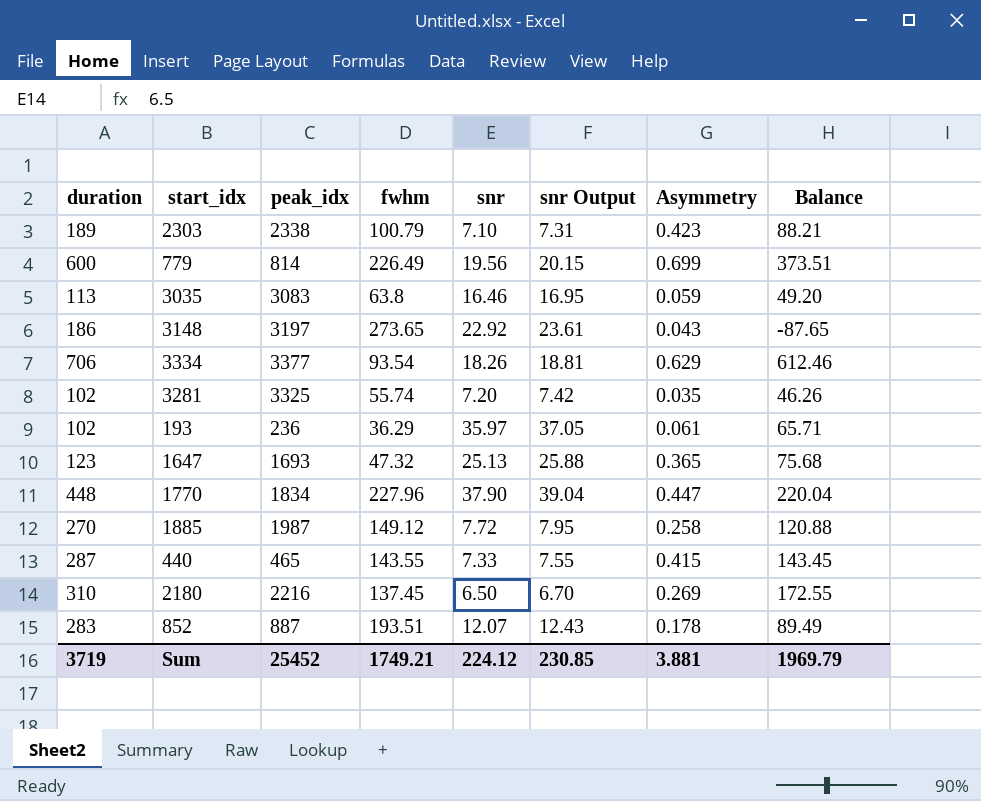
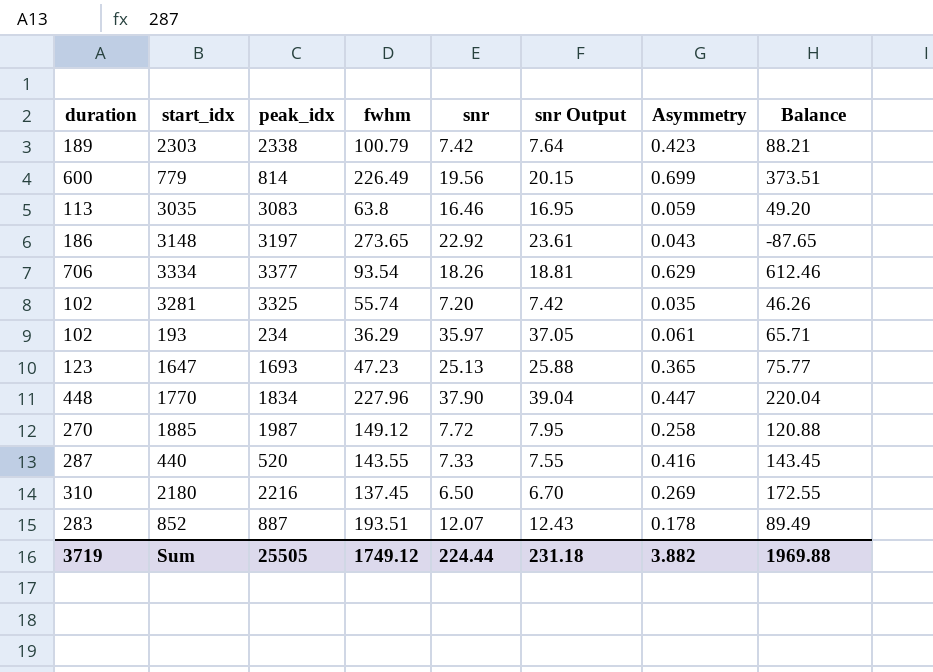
2303 | snr: 7.10 -> 7.42
2303 | snr Output: 7.31 -> 7.64
193 | peak_idx: 236 -> 234
1647 | fwhm: 47.32 -> 47.23
1647 | Balance: 75.68 -> 75.77
440 | peak_idx: 465 -> 520
440 | Asymmetry: 0.415 -> 0.416
Sum | peak_idx: 25452 -> 25505
Sum | fwhm: 1749.21 -> 1749.12
Sum | snr: 224.12 -> 224.44
Sum | snr Output: 230.85 -> 231.18
Sum | Asymmetry: 3.881 -> 3.882
Sum | Balance: 1969.79 -> 1969.88

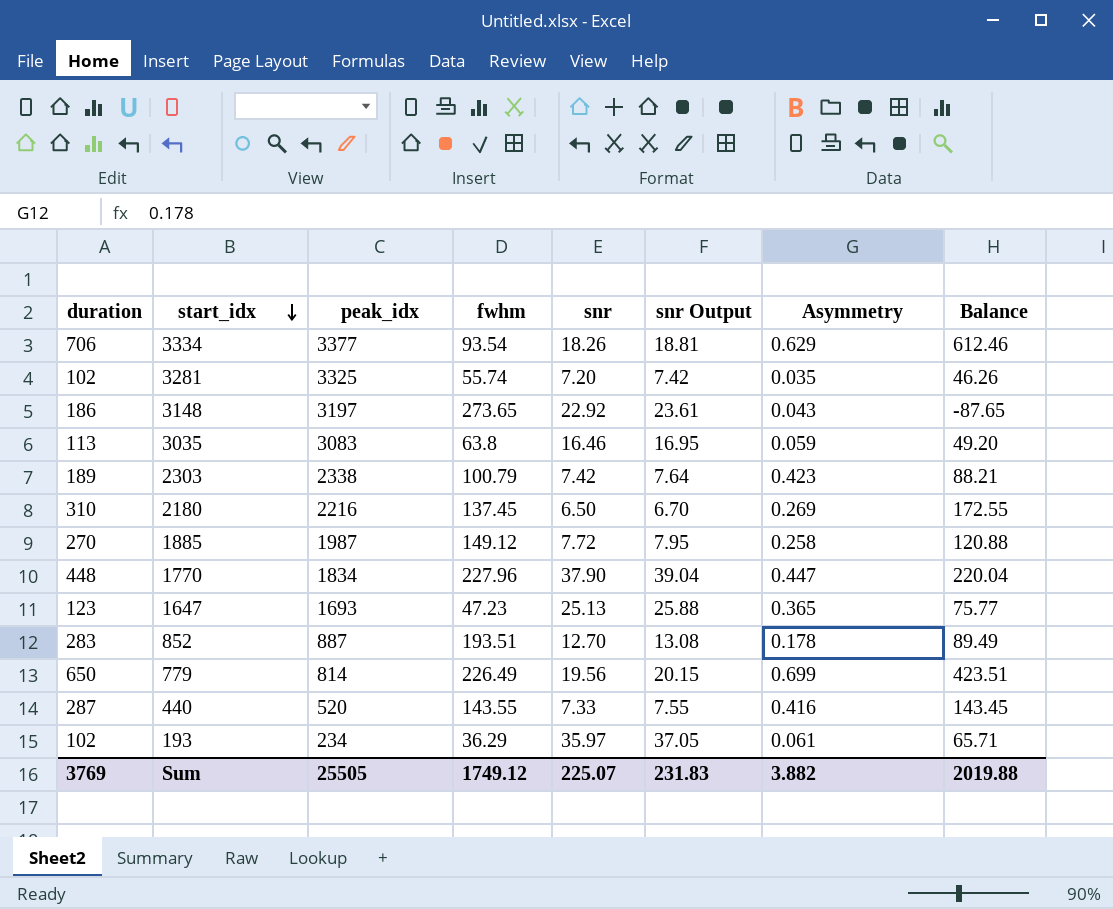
row order: none -> start_idx descending
852 | snr: 12.07 -> 12.70
852 | snr Output: 12.43 -> 13.08
779 | duration: 600 -> 650
779 | Balance: 373.51 -> 423.51
Sum | duration: 3719 -> 3769
Sum | snr: 224.44 -> 225.07
Sum | snr Output: 231.18 -> 231.83
Sum | Balance: 1969.88 -> 2019.88

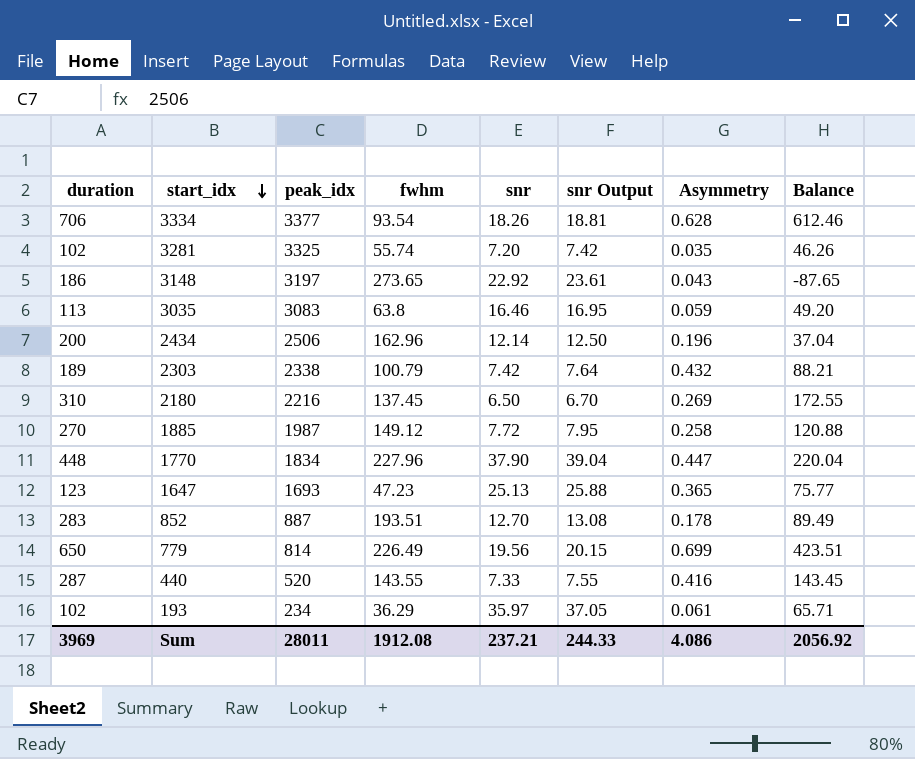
3334 | Asymmetry: 0.629 -> 0.628
row 2434: none -> 200 | 2506 | 162.96 | 12.14 | 12.50 | 0.196 | 37.04
2303 | Asymmetry: 0.423 -> 0.432
Sum | duration: 3769 -> 3969
Sum | peak_idx: 25505 -> 28011
Sum | fwhm: 1749.12 -> 1912.08
Sum | snr: 225.07 -> 237.21
Sum | snr Output: 231.83 -> 244.33
Sum | Asymmetry: 3.882 -> 4.086
Sum | Balance: 2019.88 -> 2056.92

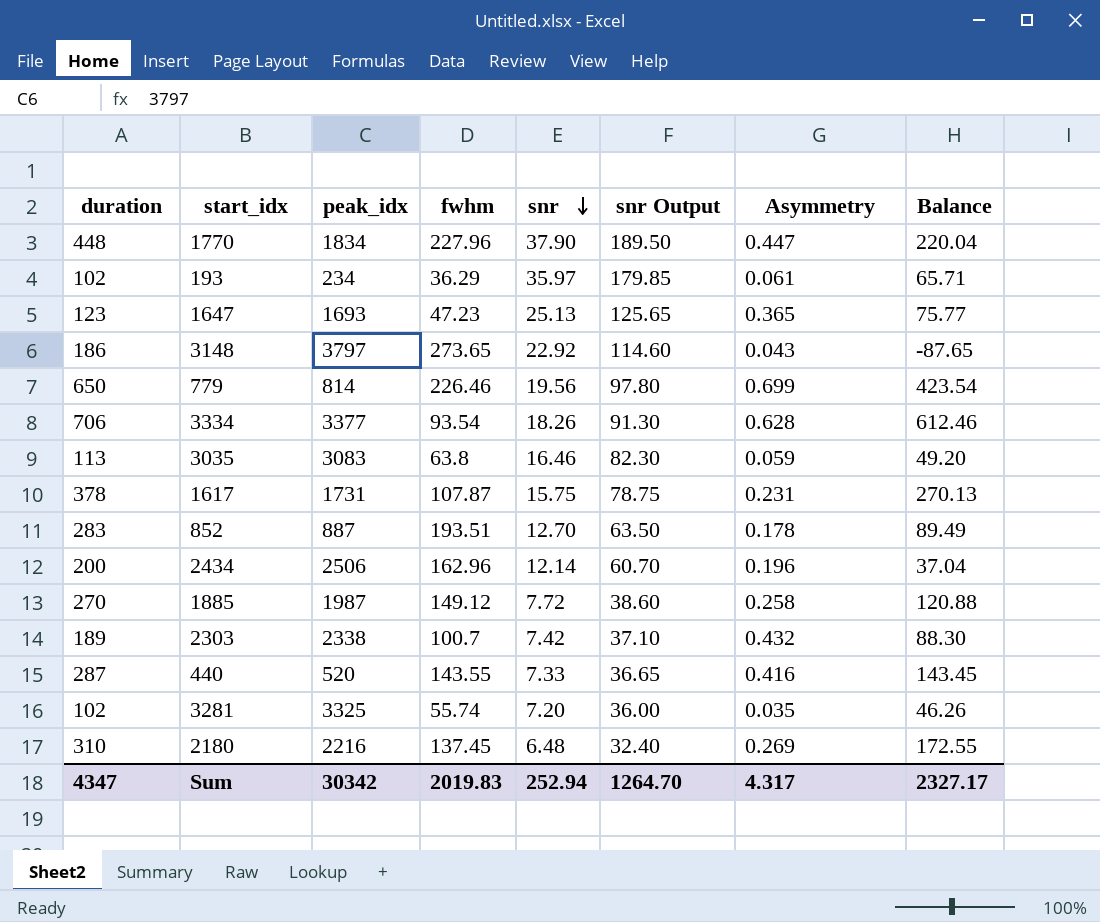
row order: start_idx descending -> snr descending
column snr Output | formula: [snr] * 1.03 -> [snr] * 5
3148 | peak_idx: 3197 -> 3797
779 | fwhm: 226.49 -> 226.46
779 | Balance: 423.51 -> 423.54
row 1617: none -> 378 | 1731 | 107.87 | 15.75 | 78.75 | 0.231 | 270.13
2303 | fwhm: 100.79 -> 100.7
2303 | Balance: 88.21 -> 88.30
2180 | snr: 6.50 -> 6.48
Sum | duration: 3969 -> 4347
Sum | peak_idx: 28011 -> 30342
Sum | fwhm: 1912.08 -> 2019.83
Sum | snr: 237.21 -> 252.94
Sum | snr Output: 244.33 -> 1264.70
Sum | Asymmetry: 4.086 -> 4.317
Sum | Balance: 2056.92 -> 2327.17

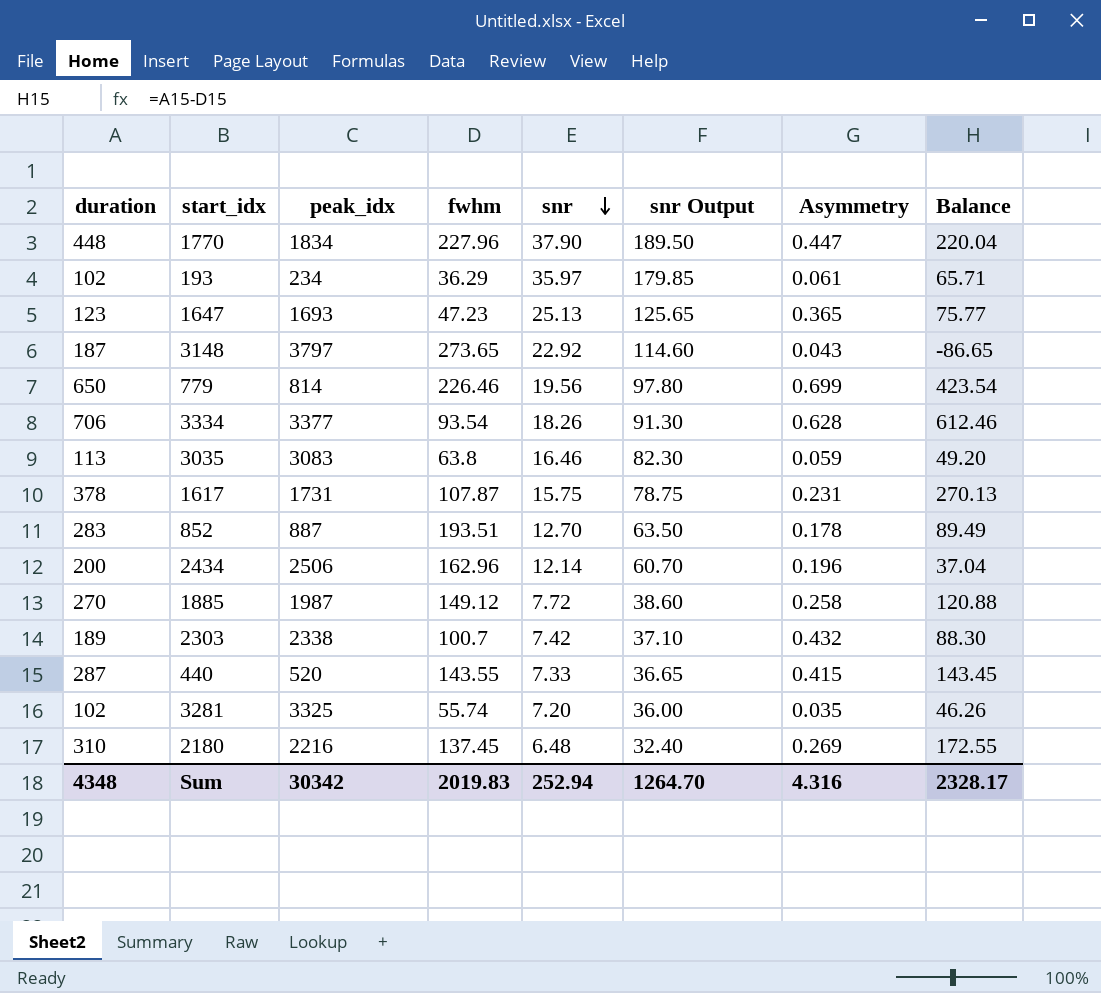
3148 | duration: 186 -> 187
3148 | Balance: -87.65 -> -86.65
440 | Asymmetry: 0.416 -> 0.415
Sum | duration: 4347 -> 4348
Sum | Asymmetry: 4.317 -> 4.316
Sum | Balance: 2327.17 -> 2328.17

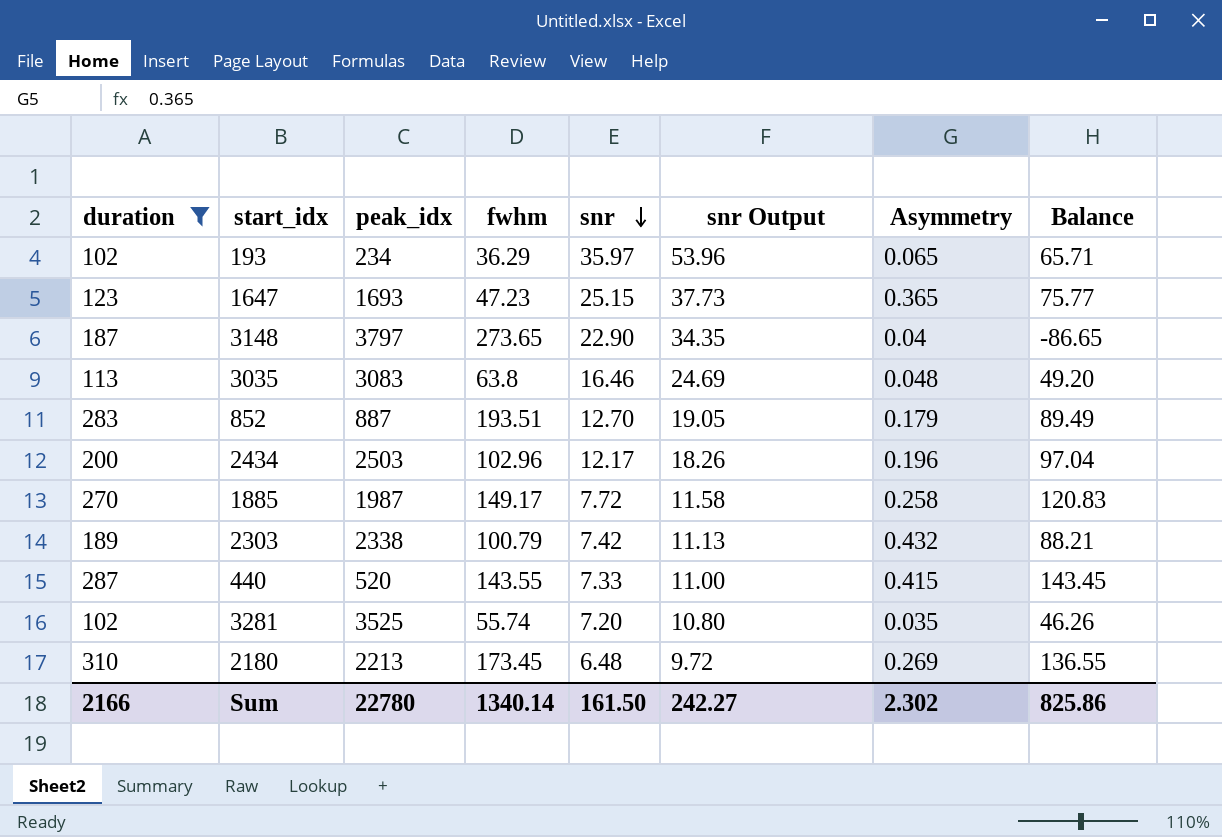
filter: none -> duration <= 310
column snr Output | formula: [snr] * 5 -> [snr] * 1.5
193 | Asymmetry: 0.061 -> 0.065
1647 | snr: 25.13 -> 25.15
3148 | snr: 22.92 -> 22.90
3148 | Asymmetry: 0.043 -> 0.04
3035 | Asymmetry: 0.059 -> 0.048
852 | Asymmetry: 0.178 -> 0.179
2434 | peak_idx: 2506 -> 2503
2434 | fwhm: 162.96 -> 102.96
2434 | snr: 12.14 -> 12.17
2434 | Balance: 37.04 -> 97.04
1885 | fwhm: 149.12 -> 149.17
1885 | Balance: 120.88 -> 120.83
2303 | fwhm: 100.7 -> 100.79
2303 | Balance: 88.30 -> 88.21
3281 | peak_idx: 3325 -> 3525
2180 | peak_idx: 2216 -> 2213
2180 | fwhm: 137.45 -> 173.45
2180 | Balance: 172.55 -> 136.55
Sum | duration: 4348 -> 2166
Sum | peak_idx: 30342 -> 22780
Sum | fwhm: 2019.83 -> 1340.14
Sum | snr: 252.94 -> 161.50
Sum | snr Output: 1264.70 -> 242.27
Sum | Asymmetry: 4.316 -> 2.302
Sum | Balance: 2328.17 -> 825.86

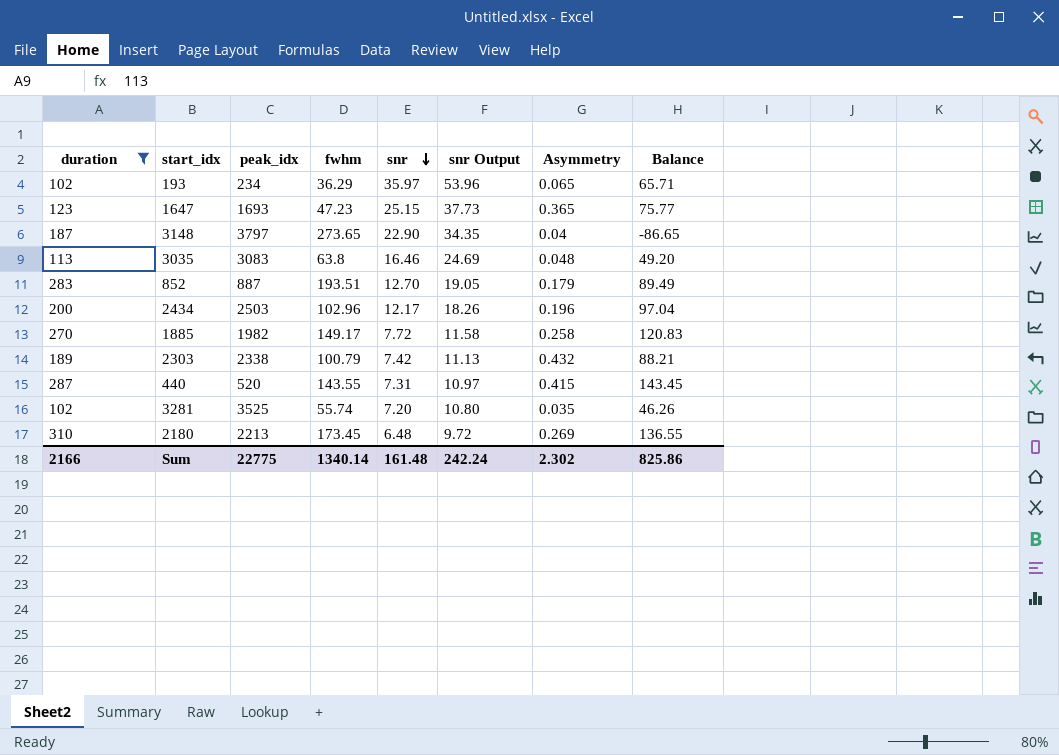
1885 | peak_idx: 1987 -> 1982
440 | snr: 7.33 -> 7.31
440 | snr Output: 11.00 -> 10.97
Sum | peak_idx: 22780 -> 22775
Sum | snr: 161.50 -> 161.48
Sum | snr Output: 242.27 -> 242.24

